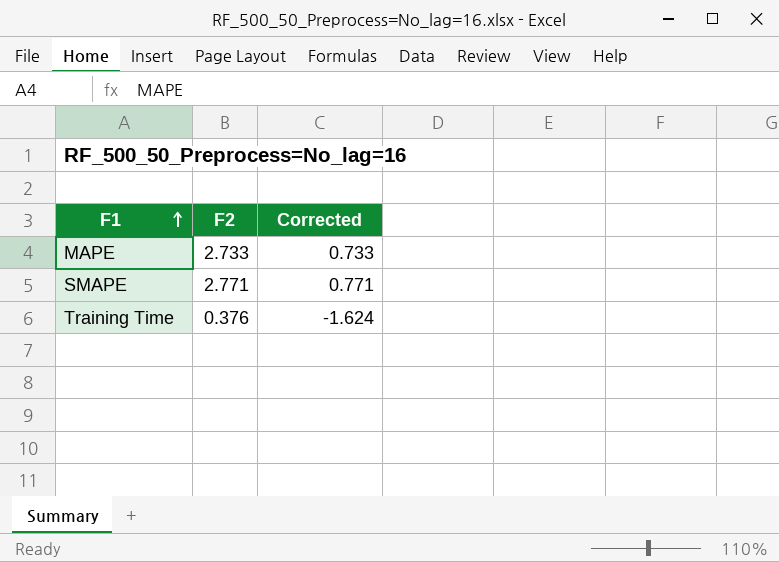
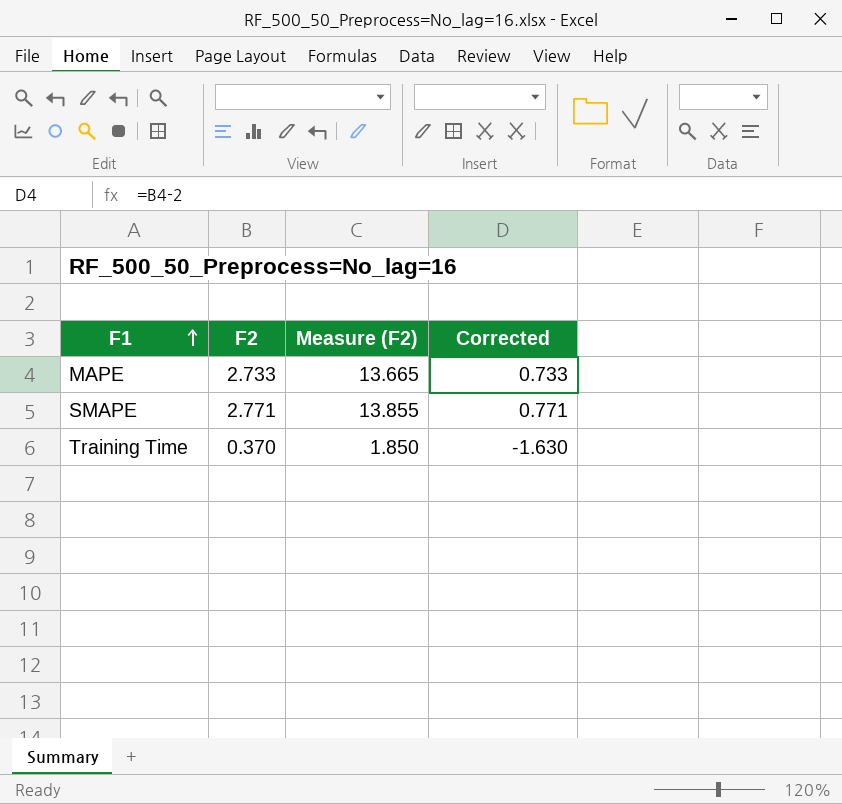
column Measure (F2) | formula: none -> [F2] * 5
Training Time | F2: 0.376 -> 0.370
Training Time | Corrected: -1.624 -> -1.630

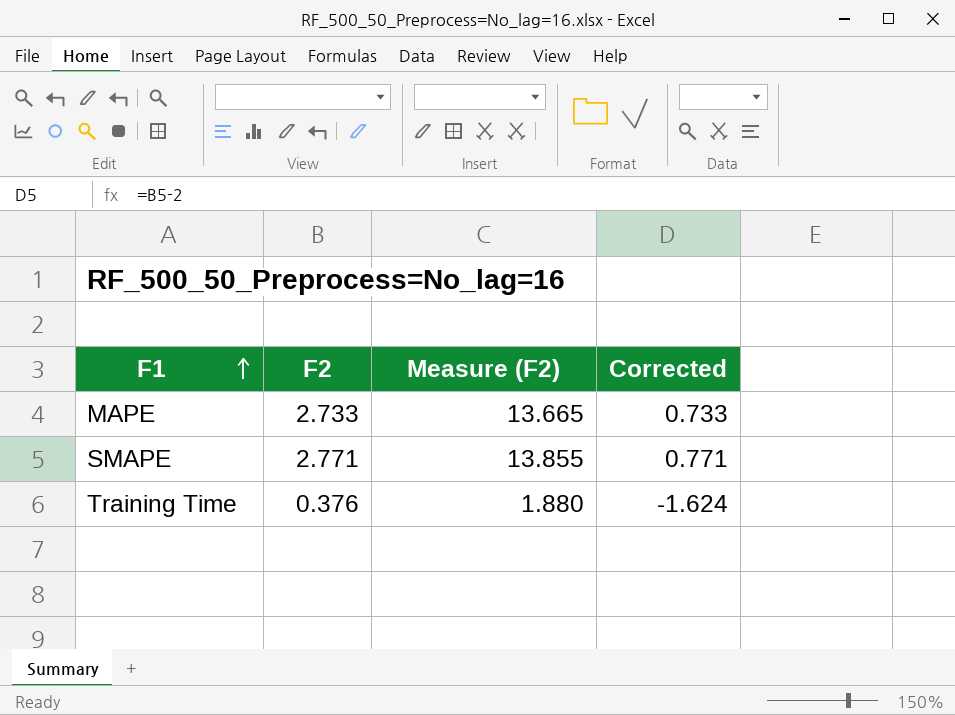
Training Time | F2: 0.370 -> 0.376
Training Time | Measure (F2): 1.850 -> 1.880
Training Time | Corrected: -1.630 -> -1.624

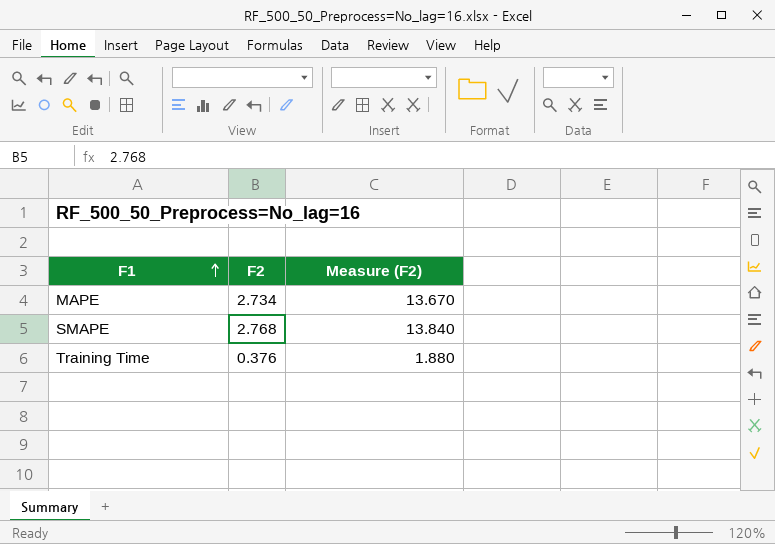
column Corrected | formula: [F2] - 2 -> none
MAPE | F2: 2.733 -> 2.734
MAPE | Measure (F2): 13.665 -> 13.670
SMAPE | F2: 2.771 -> 2.768
SMAPE | Measure (F2): 13.855 -> 13.840

